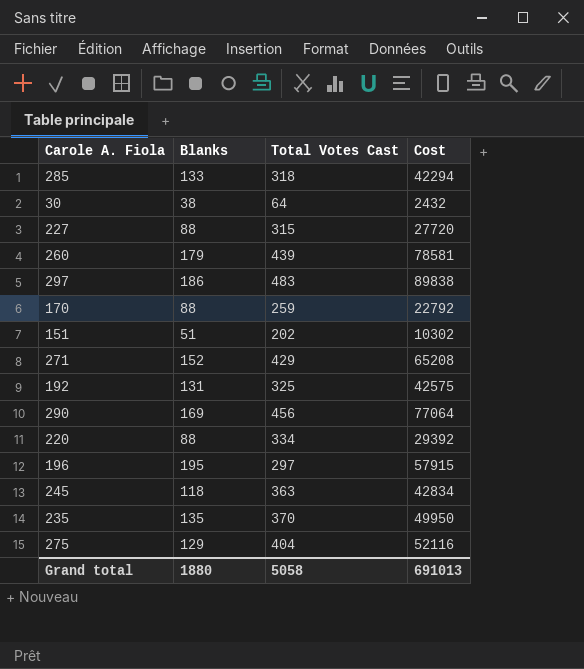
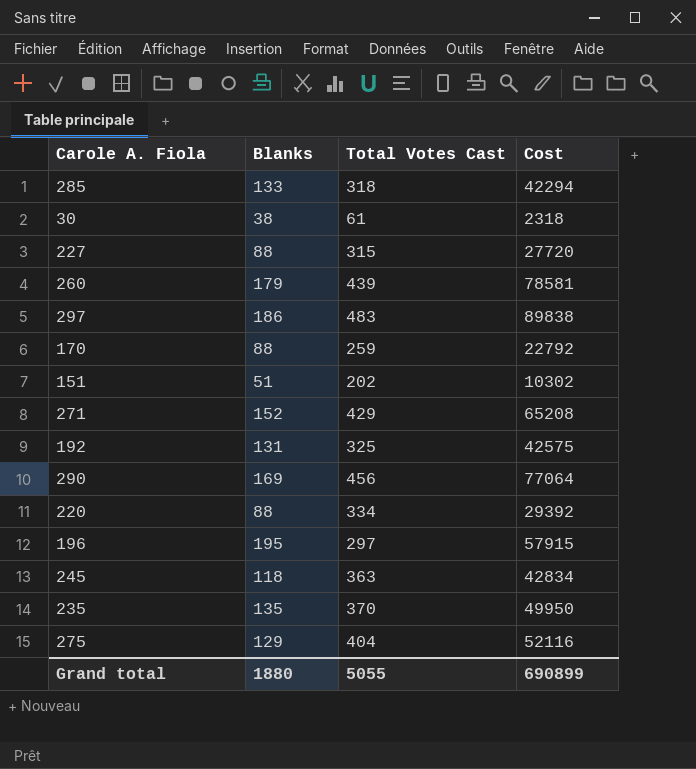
30 | Total Votes Cast: 64 -> 61
30 | Cost: 2432 -> 2318
Grand total | Total Votes Cast: 5058 -> 5055
Grand total | Cost: 691013 -> 690899

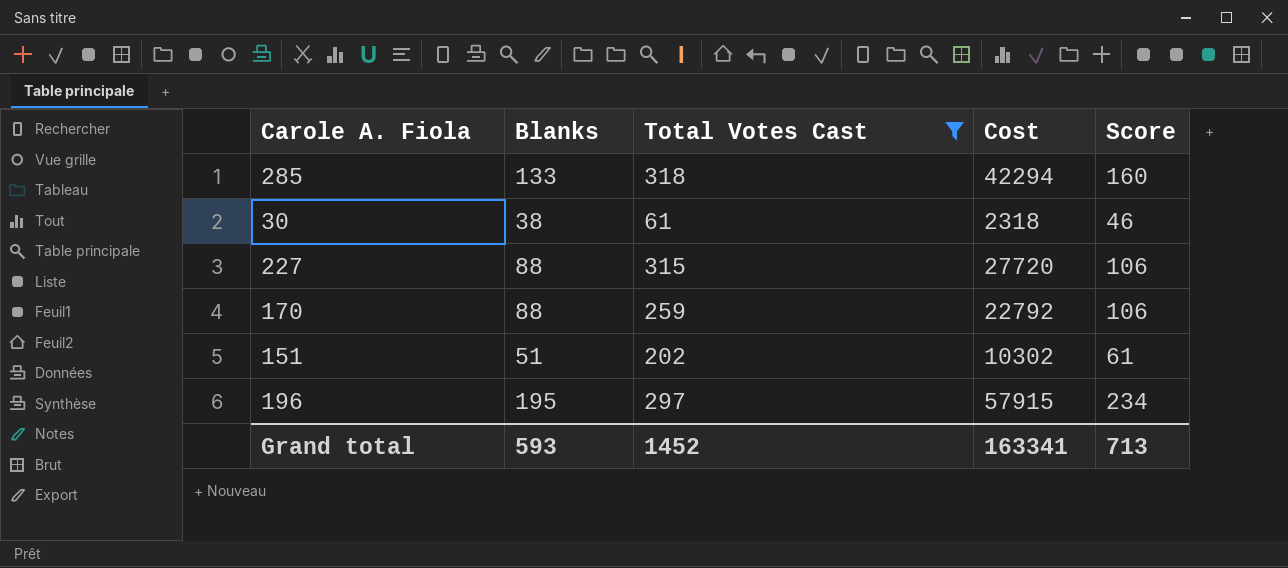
filter: none -> Total Votes Cast <= 318
column Score | formula: none -> [Blanks] * 1.2
Grand total | Blanks: 1880 -> 593
Grand total | Total Votes Cast: 5055 -> 1452
Grand total | Cost: 690899 -> 163341

